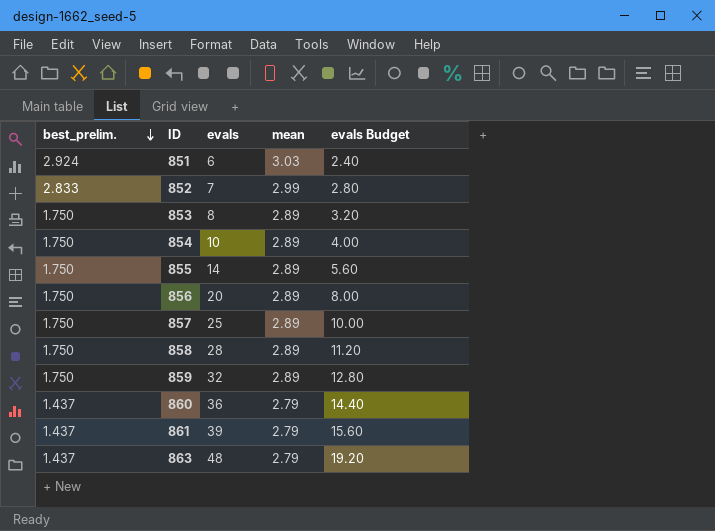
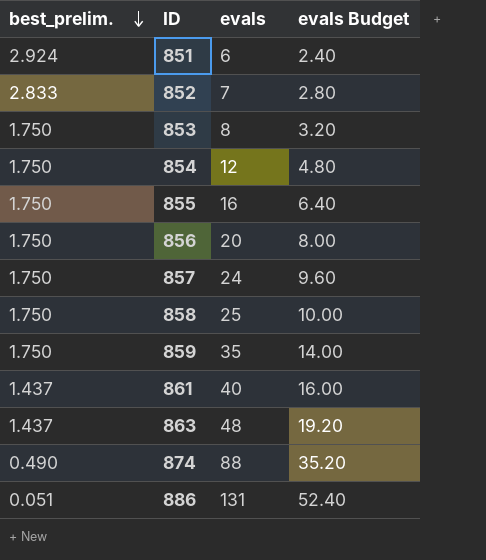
column mean | position: 4 -> none
row 860: 1.437 | 36 | 2.79 | 14.40 -> none
854 | evals: 10 -> 12
854 | evals Budget: 4.00 -> 4.80
855 | evals: 14 -> 16
855 | evals Budget: 5.60 -> 6.40
857 | evals: 25 -> 24
857 | evals Budget: 10.00 -> 9.60
858 | evals: 28 -> 25
858 | evals Budget: 11.20 -> 10.00
859 | evals: 32 -> 35
859 | evals Budget: 12.80 -> 14.00
861 | evals: 39 -> 40
861 | evals Budget: 15.60 -> 16.00
row 874: none -> 0.490 | 88 | 35.20
row 886: none -> 0.051 | 131 | 52.40

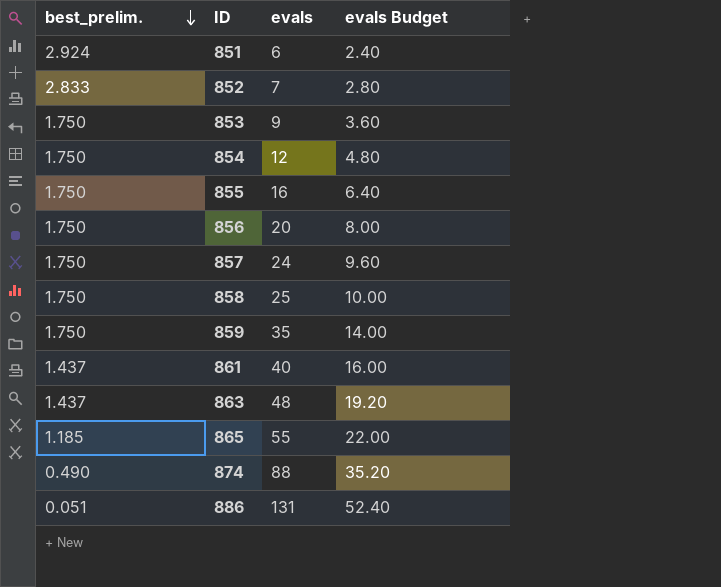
853 | evals: 8 -> 9
853 | evals Budget: 3.20 -> 3.60
row 865: none -> 1.185 | 55 | 22.00

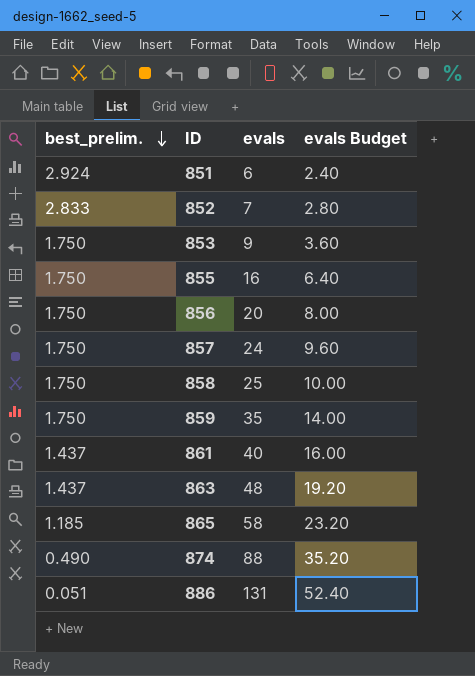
row 854: 1.750 | 12 | 4.80 -> none
865 | evals: 55 -> 58
865 | evals Budget: 22.00 -> 23.20

